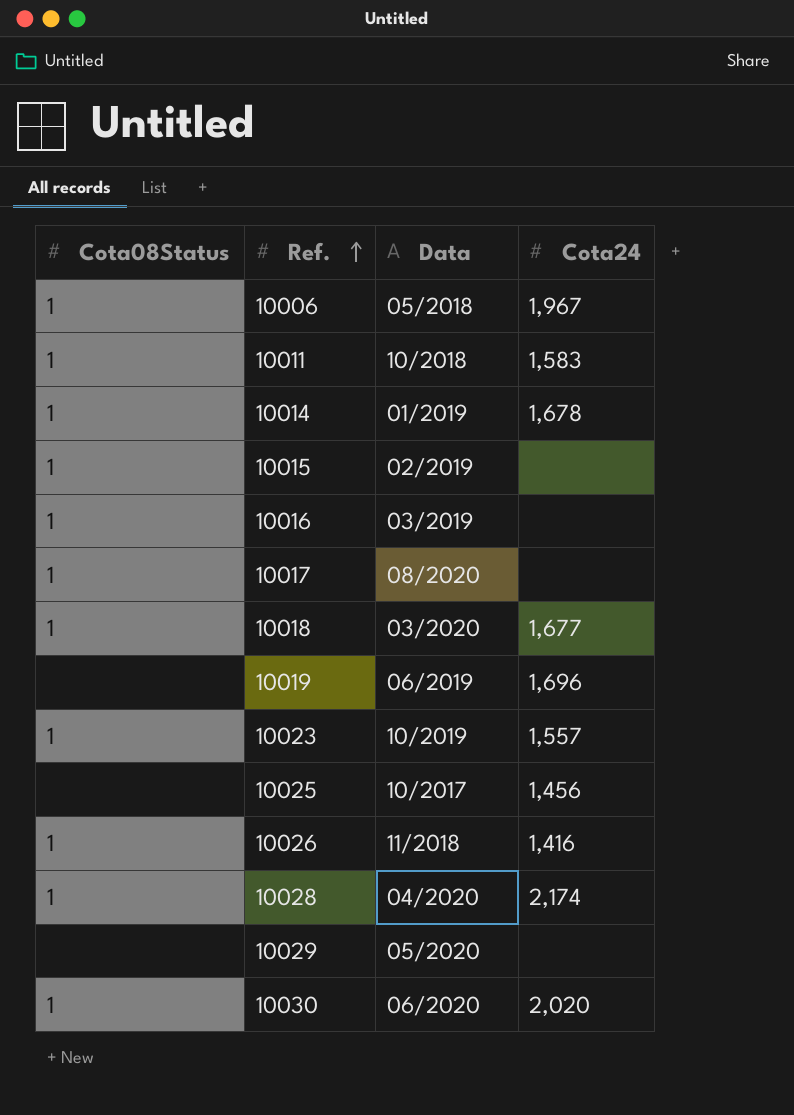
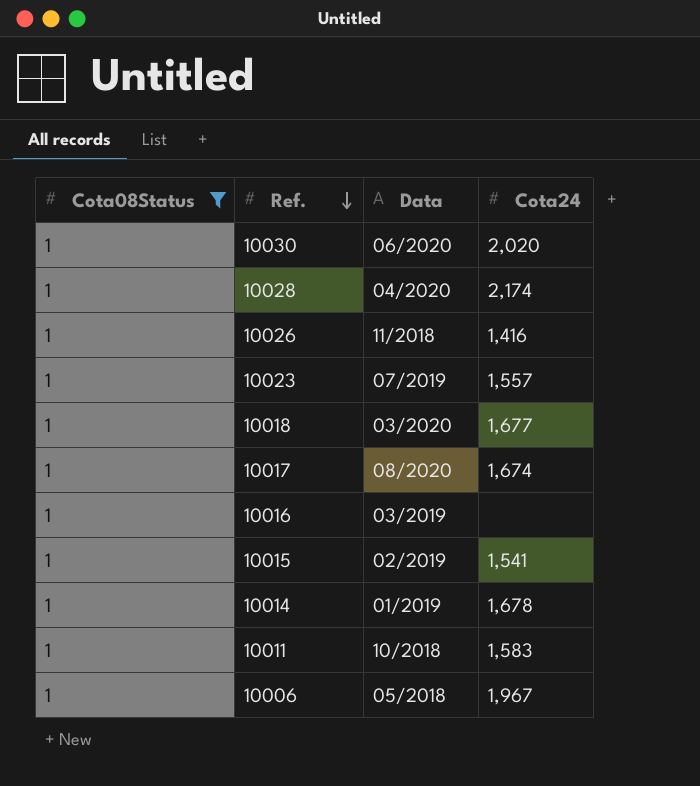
filter: none -> Cota08Status = 1
row order: Ref. ascending -> Ref. descending
10023 | Data: 10/2019 -> 07/2019
10017 | Cota24: none -> 1,674
10015 | Cota24: none -> 1,541

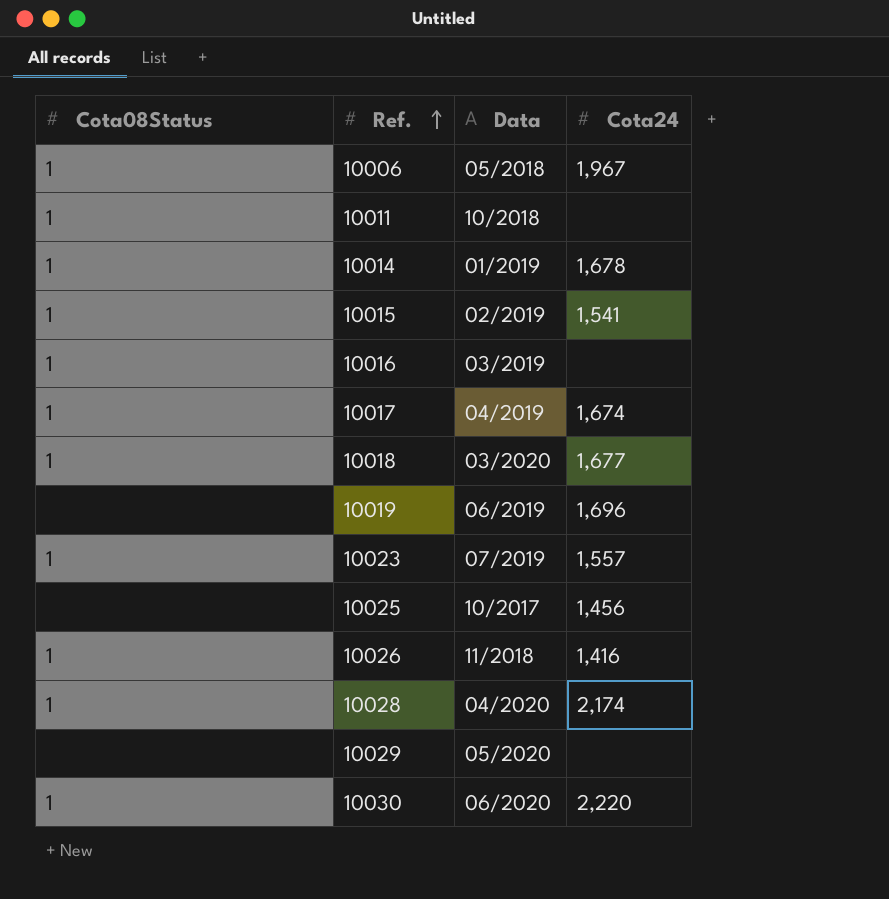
filter: Cota08Status = 1 -> none
row order: Ref. descending -> Ref. ascending
10011 | Cota24: 1,583 -> none
10017 | Data: 08/2020 -> 04/2019
10030 | Cota24: 2,020 -> 2,220

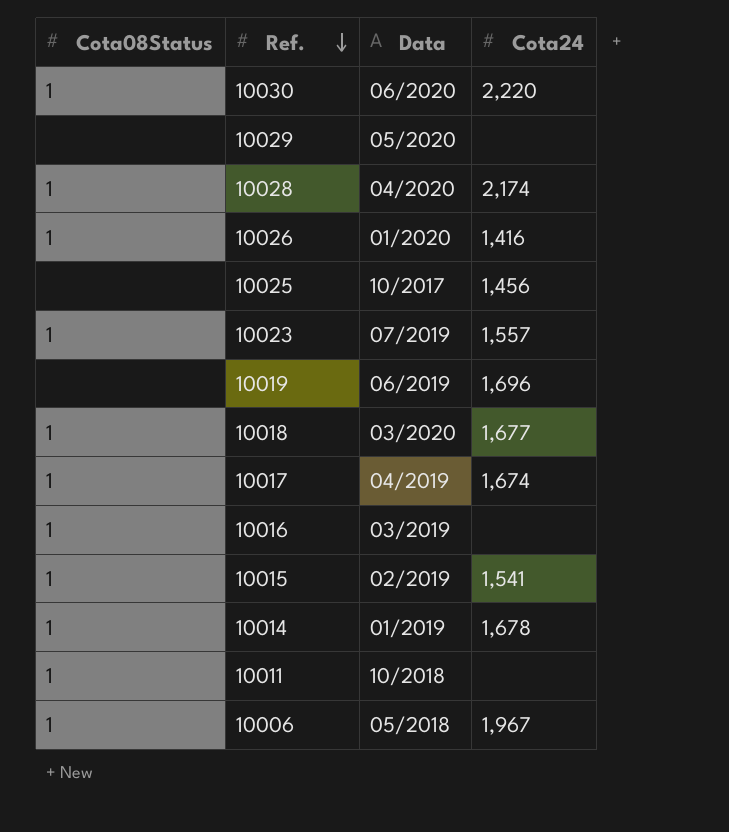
row order: Ref. ascending -> Ref. descending
10026 | Data: 11/2018 -> 01/2020

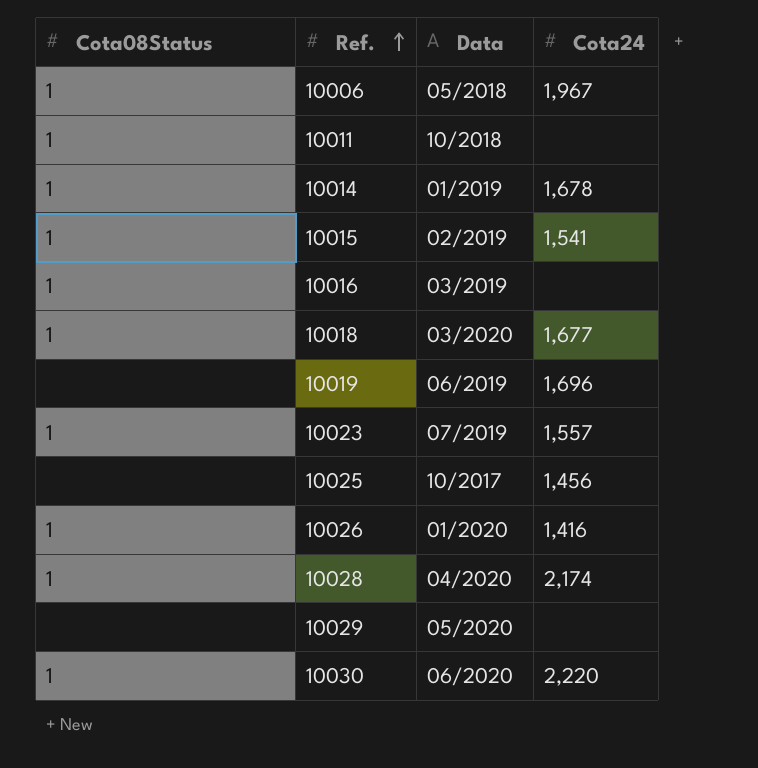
row order: Ref. descending -> Ref. ascending
row 10017: 1 | 04/2019 | 1,674 -> none

